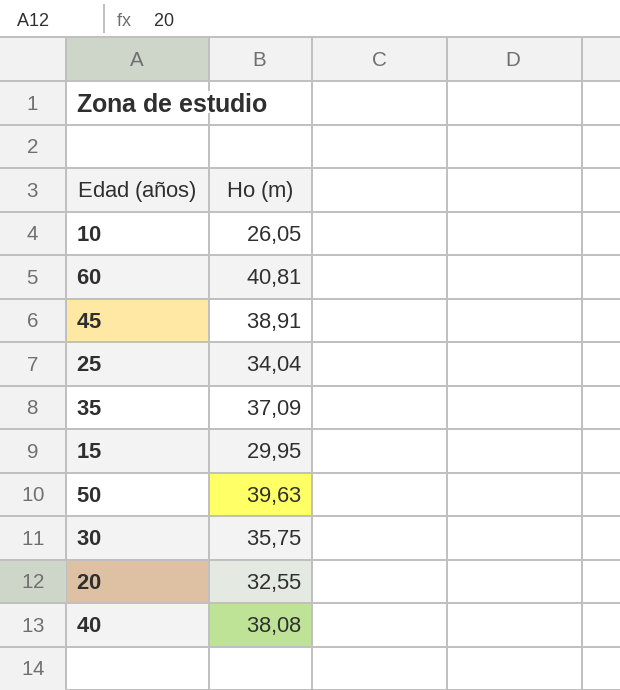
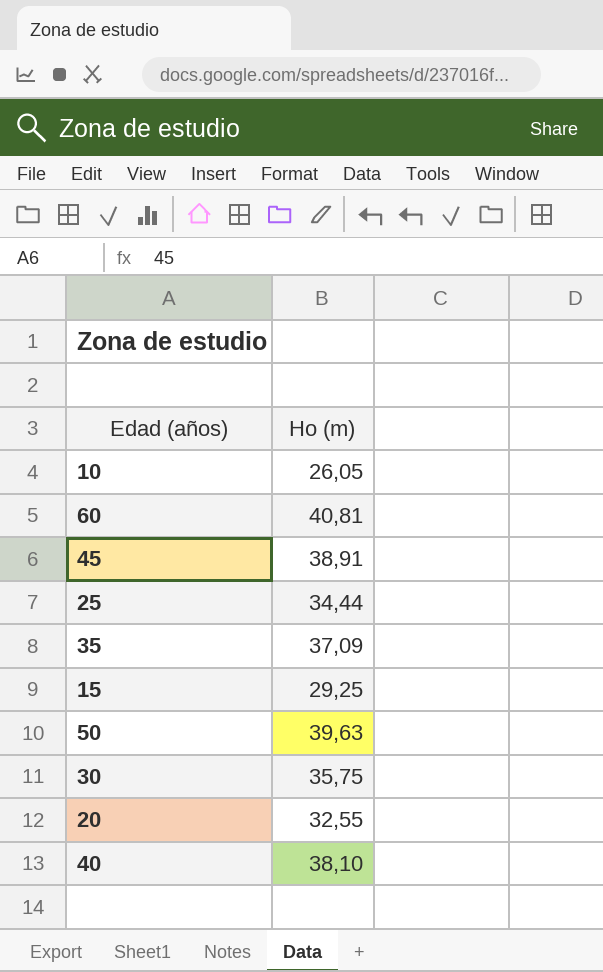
25 | Ho (m): 34,04 -> 34,44
15 | Ho (m): 29,95 -> 29,25
40 | Ho (m): 38,08 -> 38,10

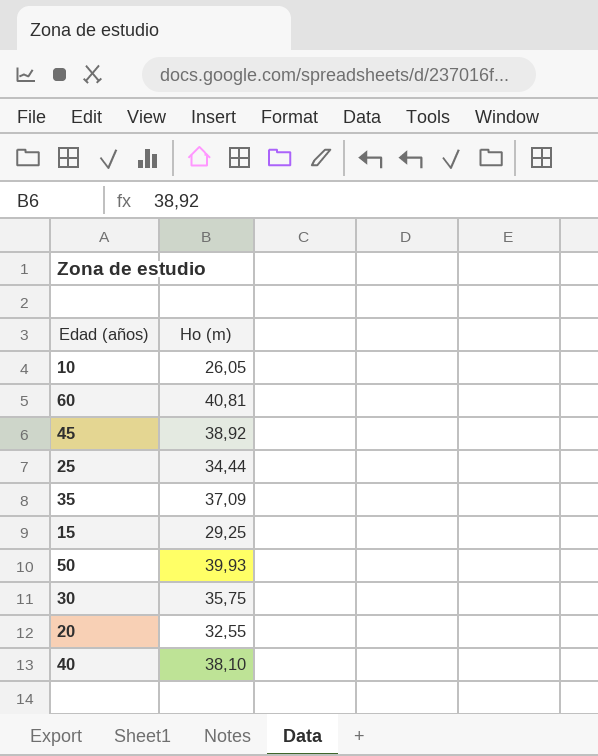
45 | Ho (m): 38,91 -> 38,92
50 | Ho (m): 39,63 -> 39,93

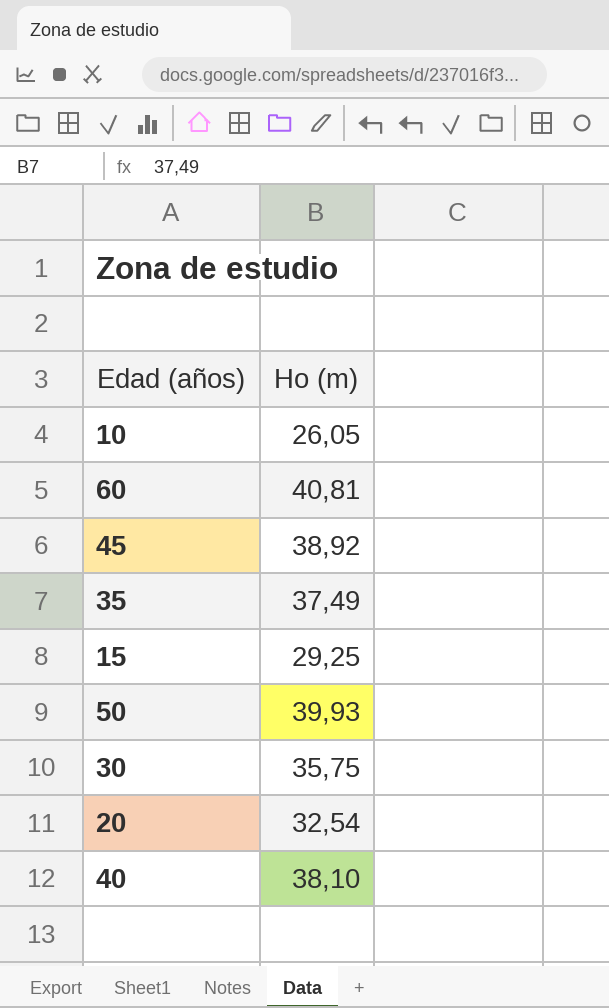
row 25: 34,44 -> none
35 | Ho (m): 37,09 -> 37,49
20 | Ho (m): 32,55 -> 32,54

